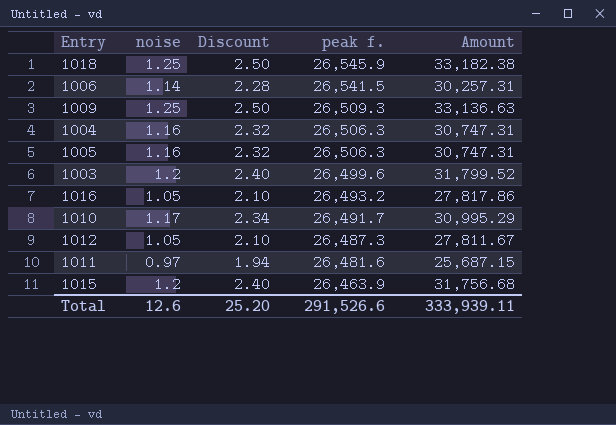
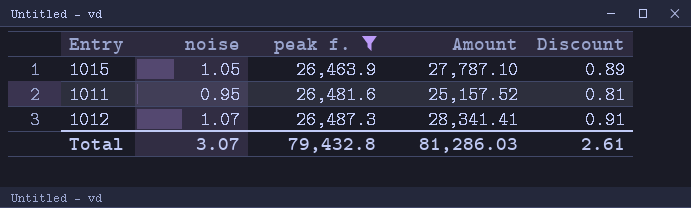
filter: none -> peak f. <= 26,487.3
row order: peak f. descending -> peak f. ascending
column Discount | formula: [noise] * 2 -> [noise] * 0.85
column Discount | position: 3 -> 5
1015 | noise: 1.2 -> 1.05
1015 | Amount: 31,756.68 -> 27,787.10
1011 | noise: 0.97 -> 0.95
1011 | Amount: 25,687.15 -> 25,157.52
1012 | noise: 1.05 -> 1.07
1012 | Amount: 27,811.67 -> 28,341.41
Total | noise: 12.6 -> 3.07
Total | peak f.: 291,526.6 -> 79,432.8
Total | Amount: 333,939.11 -> 81,286.03
Total | Discount: 25.20 -> 2.61

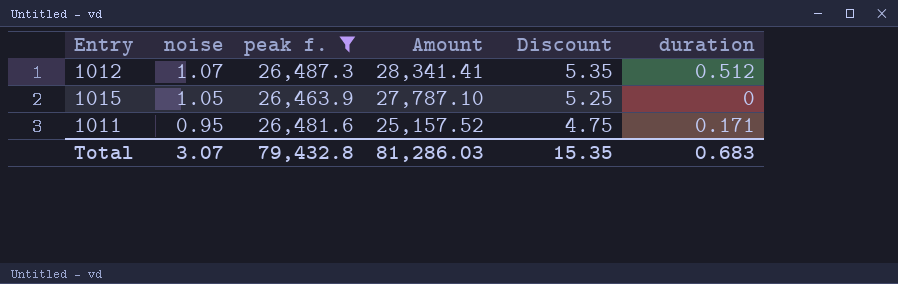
row order: peak f. ascending -> noise descending
column Discount | formula: [noise] * 0.85 -> [noise] * 5
column duration | position: none -> 6
Total | Discount: 2.61 -> 15.35

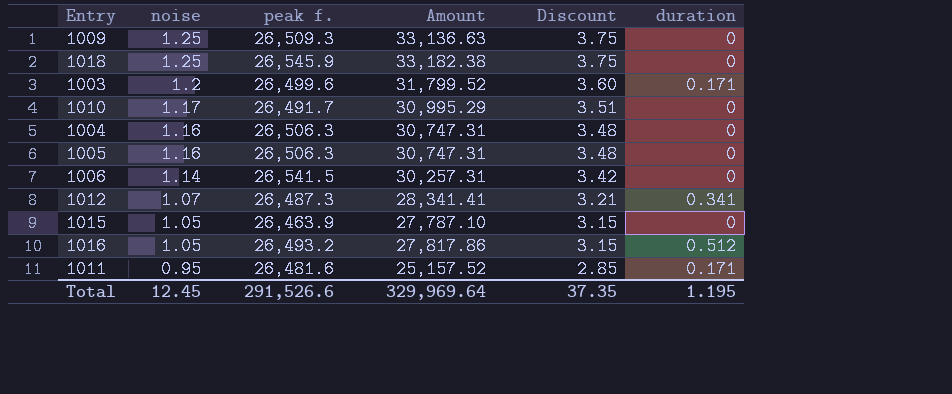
filter: peak f. <= 26,487.3 -> none
column Discount | formula: [noise] * 5 -> [noise] * 3
1012 | duration: 0.512 -> 0.341
Total | noise: 3.07 -> 12.45
Total | peak f.: 79,432.8 -> 291,526.6
Total | Amount: 81,286.03 -> 329,969.64
Total | Discount: 15.35 -> 37.35
Total | duration: 0.683 -> 1.195

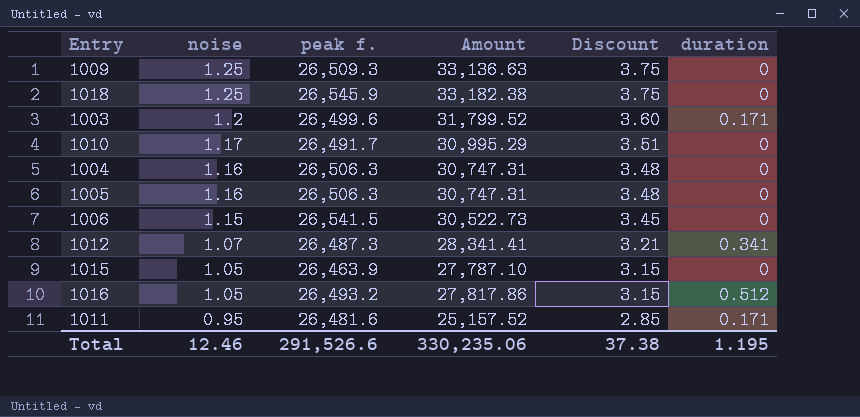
1006 | noise: 1.14 -> 1.15
1006 | Amount: 30,257.31 -> 30,522.73
1006 | Discount: 3.42 -> 3.45
Total | noise: 12.45 -> 12.46
Total | Amount: 329,969.64 -> 330,235.06
Total | Discount: 37.35 -> 37.38

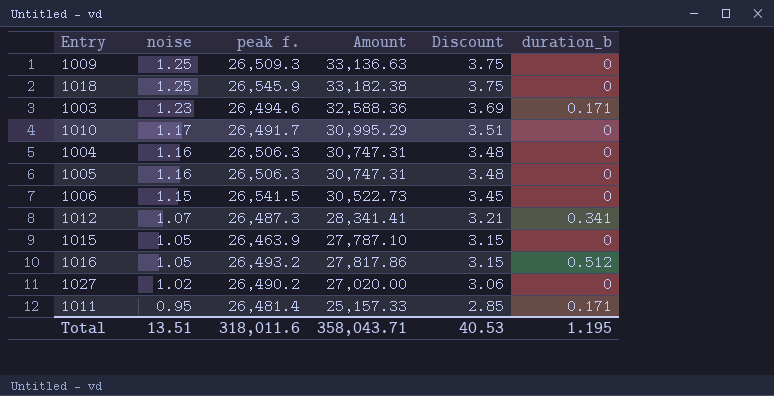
column name: duration -> duration_b
1003 | noise: 1.2 -> 1.23
1003 | peak f.: 26,499.6 -> 26,494.6
1003 | Amount: 31,799.52 -> 32,588.36
1003 | Discount: 3.60 -> 3.69
row 1027: none -> 1.02 | 26,490.2 | 27,020.00 | 3.06 | 0
1011 | peak f.: 26,481.6 -> 26,481.4
1011 | Amount: 25,157.52 -> 25,157.33
Total | noise: 12.46 -> 13.51
Total | peak f.: 291,526.6 -> 318,011.6
Total | Amount: 330,235.06 -> 358,043.71
Total | Discount: 37.38 -> 40.53

